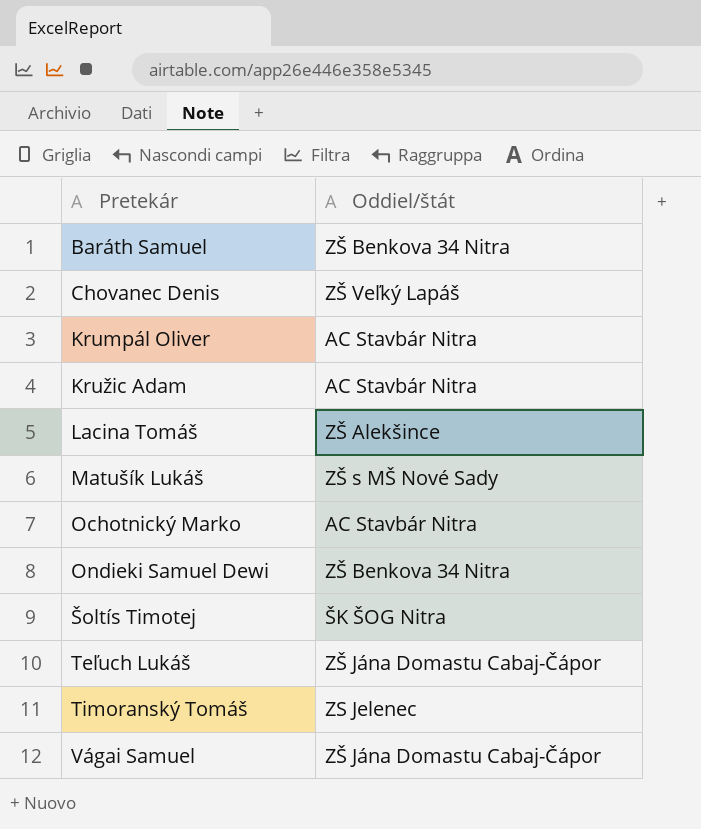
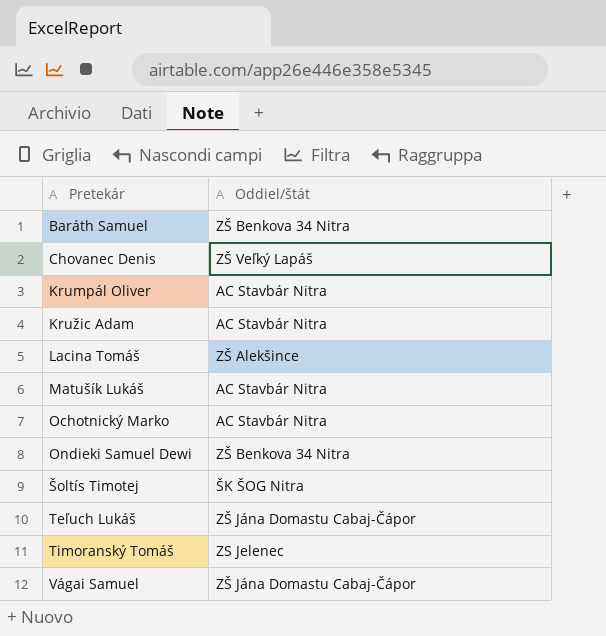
Matušík Lukáš | Oddiel/štát: ZŠ s MŠ Nové Sady -> AC Stavbár Nitra

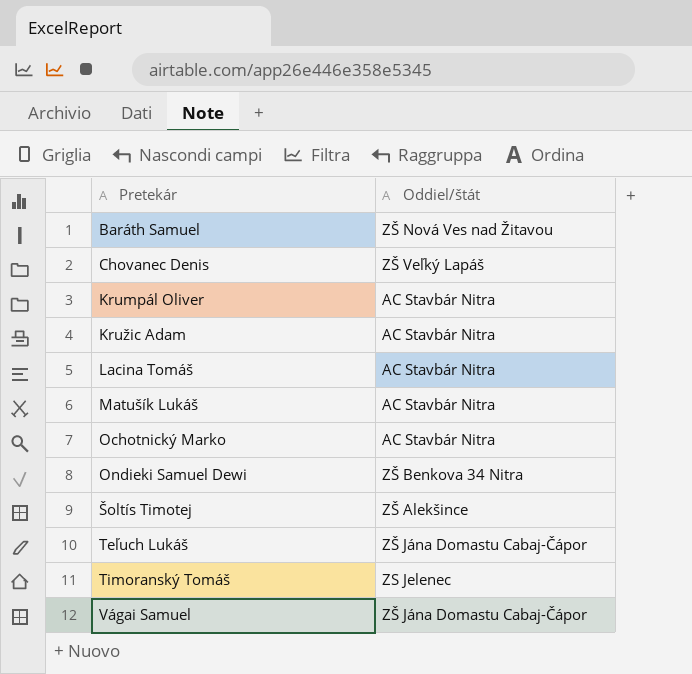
Baráth Samuel | Oddiel/štát: ZŠ Benkova 34 Nitra -> ZŠ Nová Ves nad Žitavou
Lacina Tomáš | Oddiel/štát: ZŠ Alekšince -> AC Stavbár Nitra
Šoltís Timotej | Oddiel/štát: ŠK ŠOG Nitra -> ZŠ Alekšince

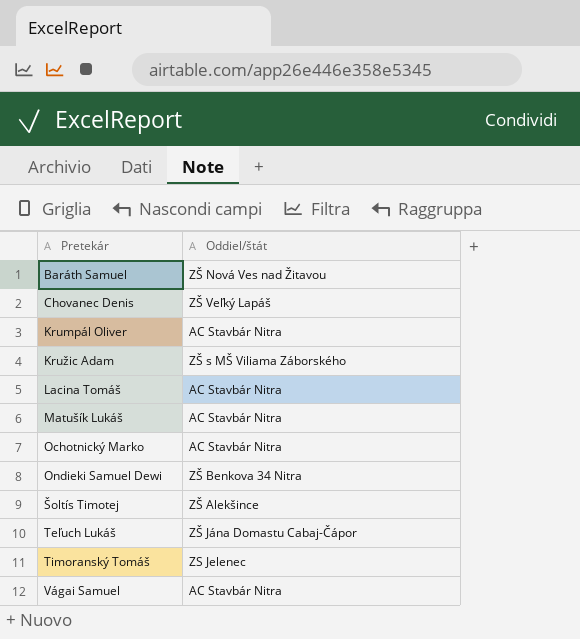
Kružic Adam | Oddiel/štát: AC Stavbár Nitra -> ZŠ s MŠ Viliama Záborského
Vágai Samuel | Oddiel/štát: ZŠ Jána Domastu Cabaj-Čápor -> AC Stavbár Nitra

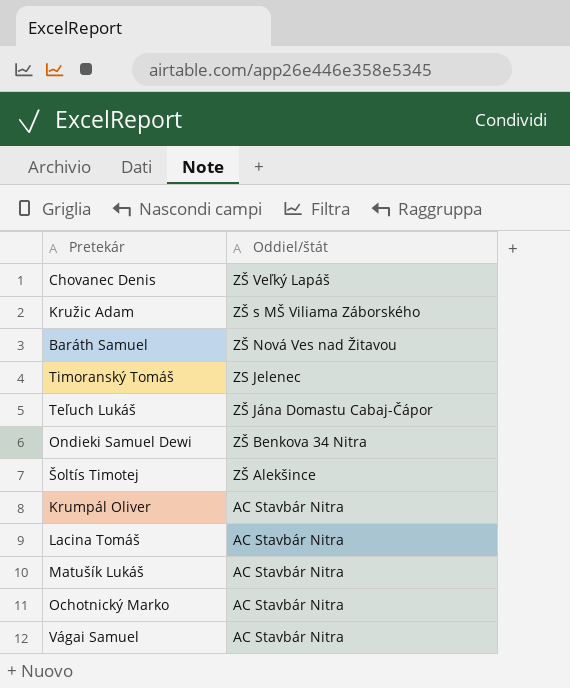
row order: Pretekár ascending -> Oddiel/štát descending

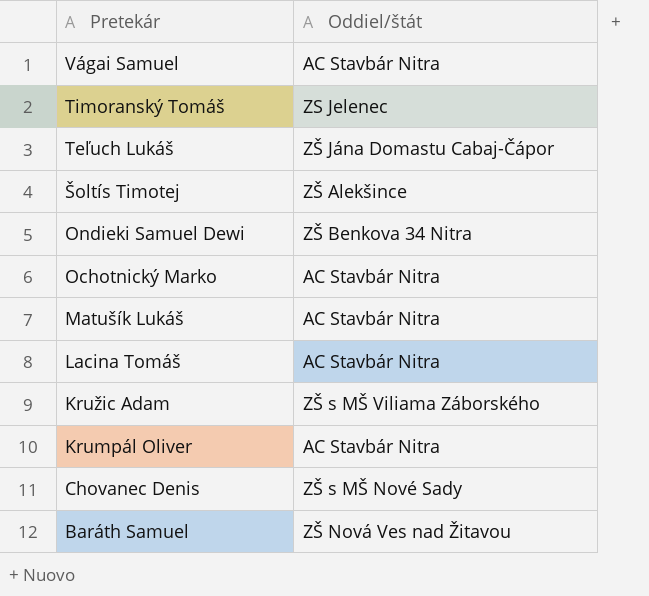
row order: Oddiel/štát descending -> Pretekár descending
Chovanec Denis | Oddiel/štát: ZŠ Veľký Lapáš -> ZŠ s MŠ Nové Sady

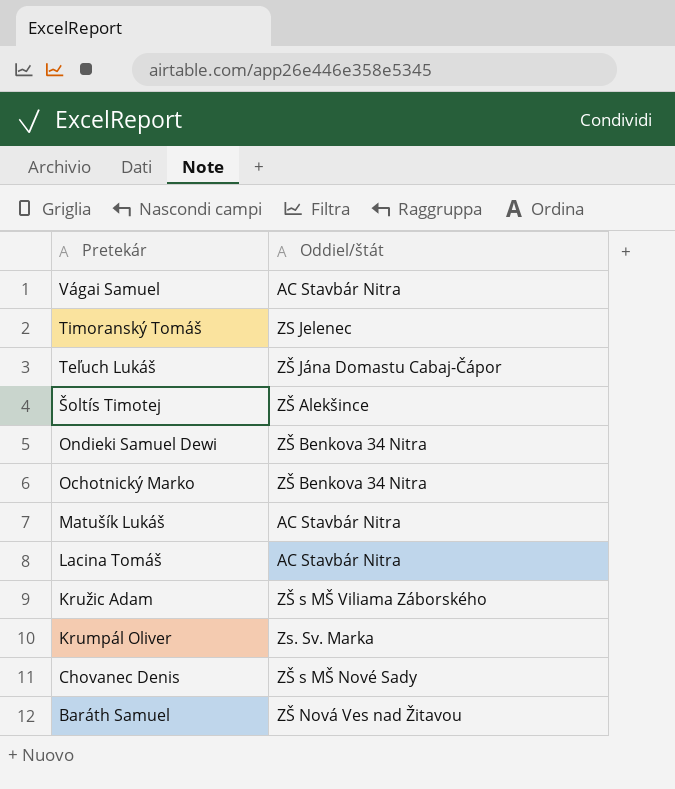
Ochotnický Marko | Oddiel/štát: AC Stavbár Nitra -> ZŠ Benkova 34 Nitra
Krumpál Oliver | Oddiel/štát: AC Stavbár Nitra -> Zs. Sv. Marka

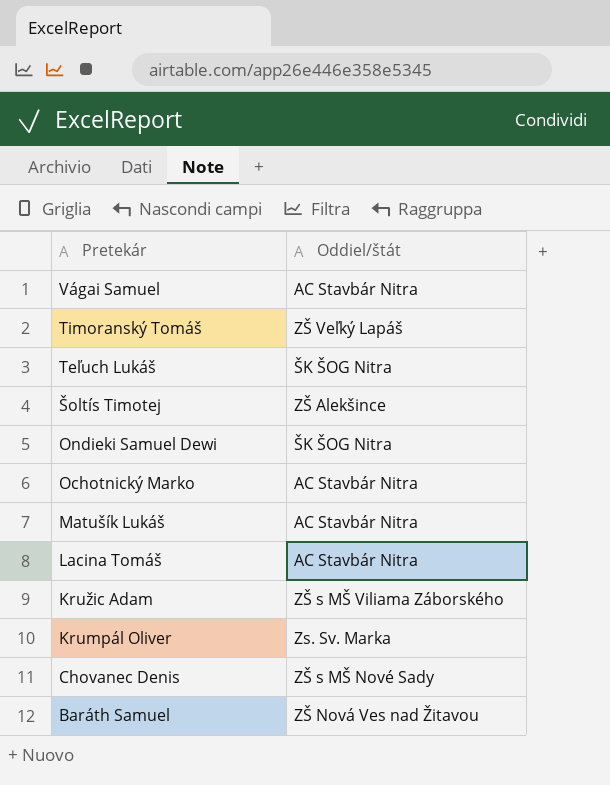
Timoranský Tomáš | Oddiel/štát: ZS Jelenec -> ZŠ Veľký Lapáš
Teľuch Lukáš | Oddiel/štát: ZŠ Jána Domastu Cabaj-Čápor -> ŠK ŠOG Nitra
Ondieki Samuel Dewi | Oddiel/štát: ZŠ Benkova 34 Nitra -> ŠK ŠOG Nitra
Ochotnický Marko | Oddiel/štát: ZŠ Benkova 34 Nitra -> AC Stavbár Nitra

